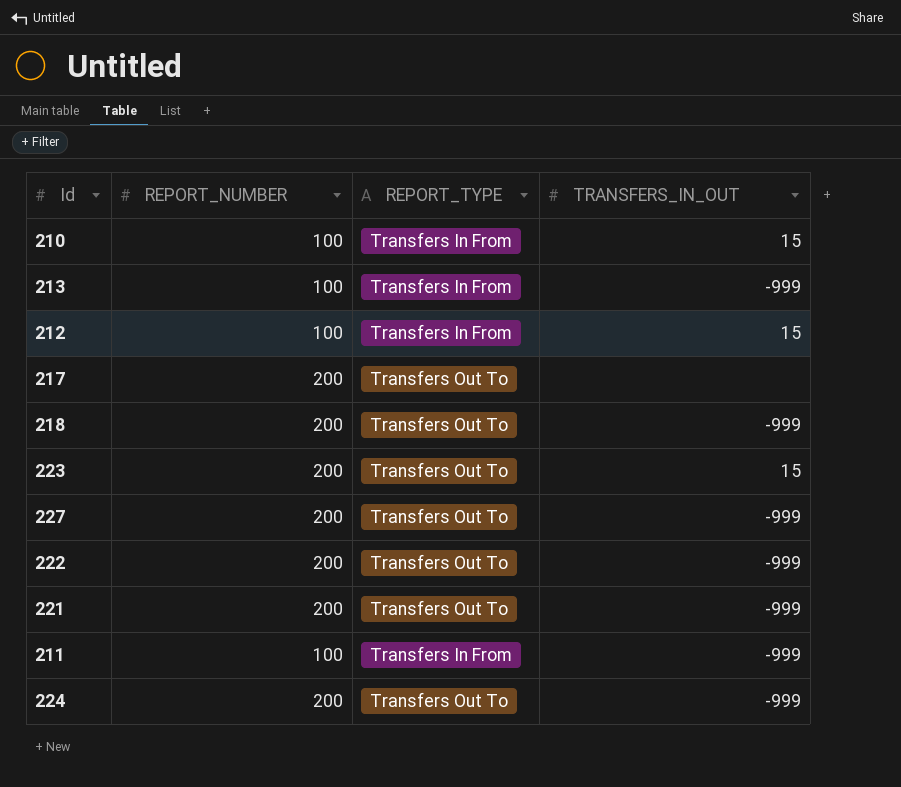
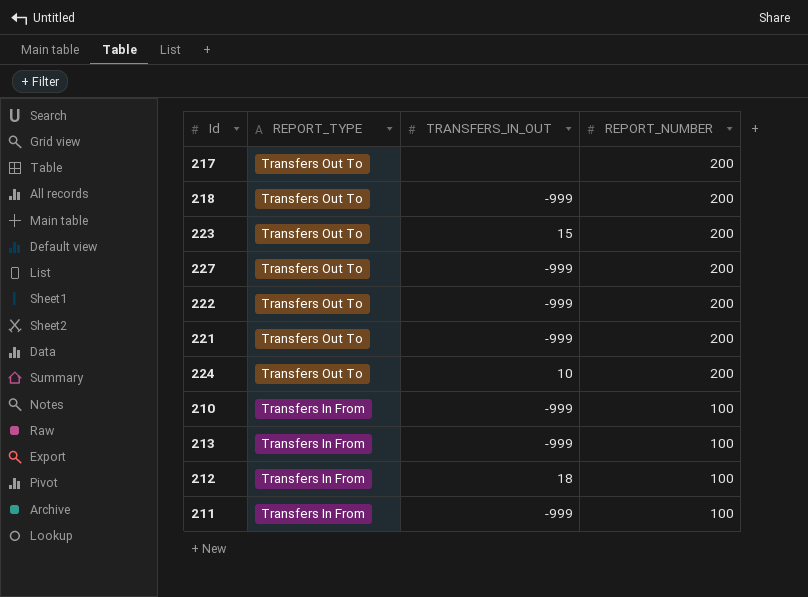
row order: none -> REPORT_TYPE descending
column REPORT_NUMBER | position: 2 -> 4
224 | TRANSFERS_IN_OUT: -999 -> 10
210 | TRANSFERS_IN_OUT: 15 -> -999
212 | TRANSFERS_IN_OUT: 15 -> 18

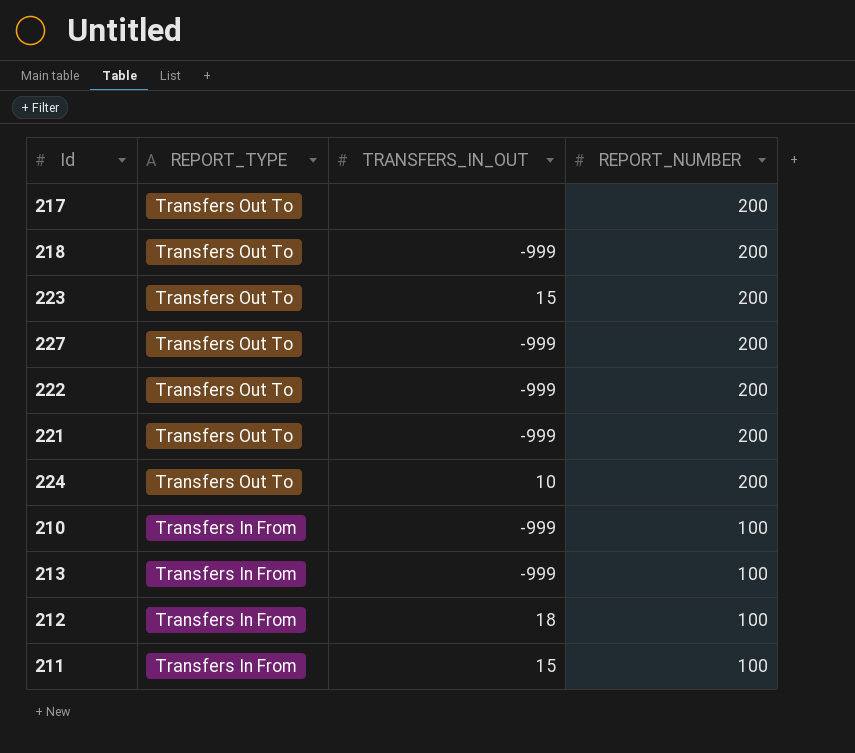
211 | TRANSFERS_IN_OUT: -999 -> 15

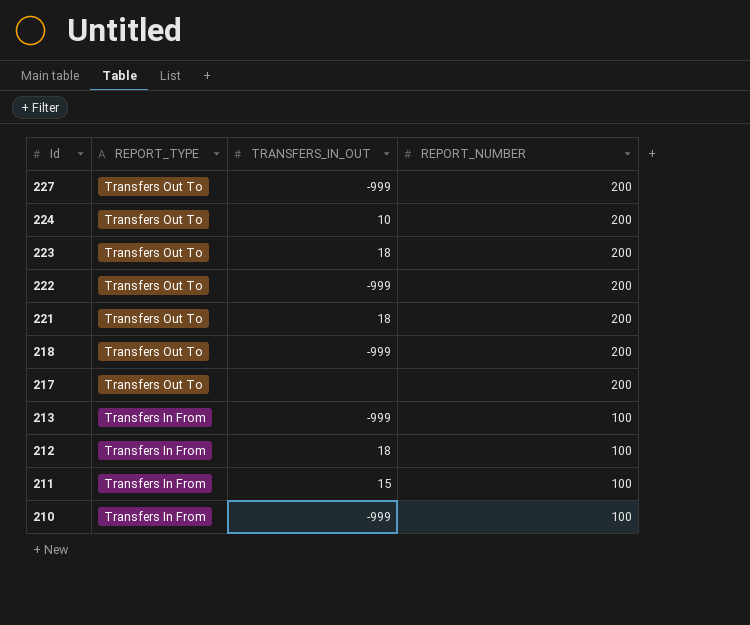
row order: REPORT_TYPE descending -> Id descending
223 | TRANSFERS_IN_OUT: 15 -> 18
221 | TRANSFERS_IN_OUT: -999 -> 18

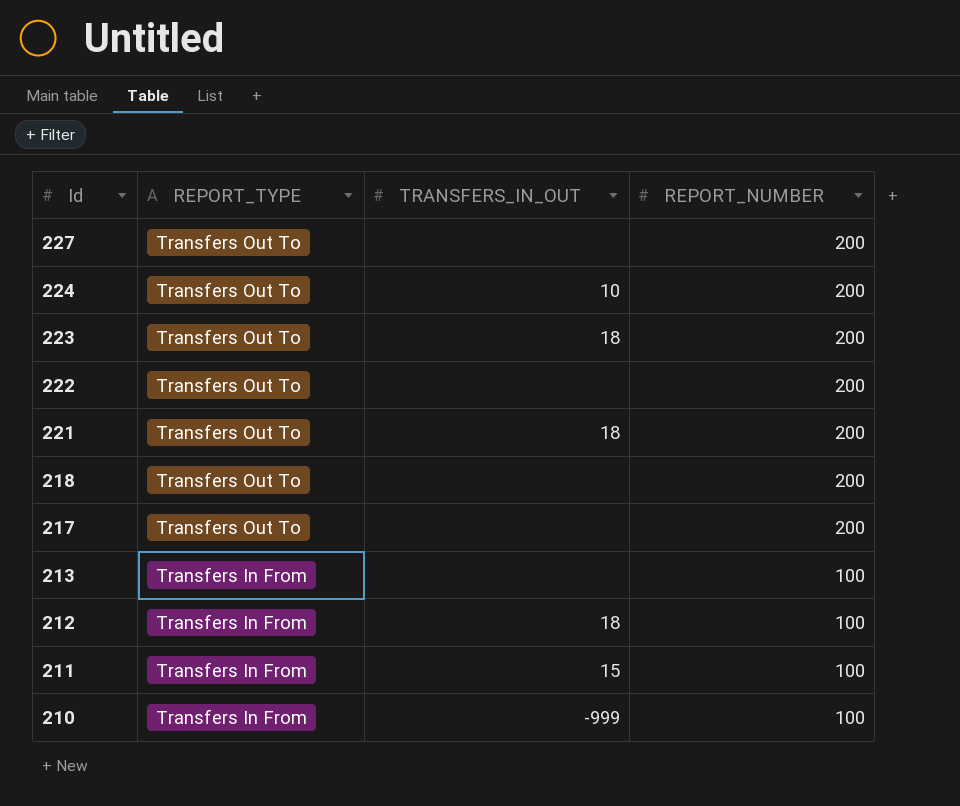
227 | TRANSFERS_IN_OUT: -999 -> none
222 | TRANSFERS_IN_OUT: -999 -> none
218 | TRANSFERS_IN_OUT: -999 -> none
213 | TRANSFERS_IN_OUT: -999 -> none

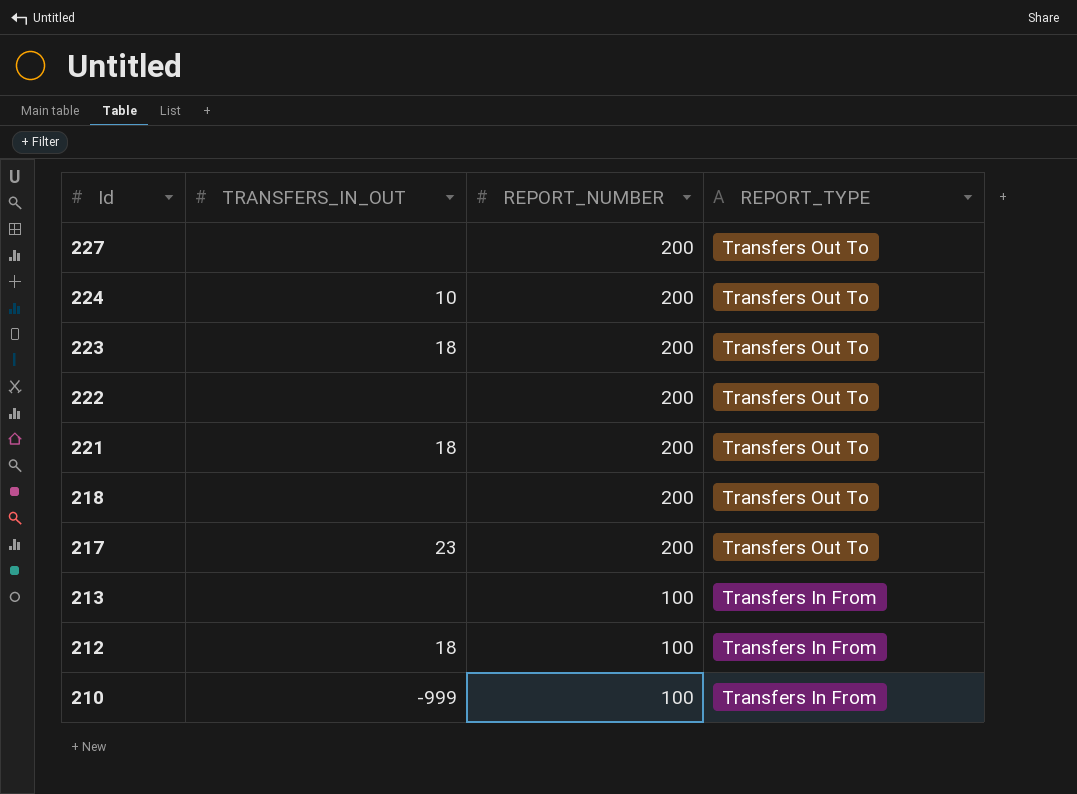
column REPORT_TYPE | position: 2 -> 4
row 211: Transfers In From | 15 | 100 -> none
217 | TRANSFERS_IN_OUT: none -> 23

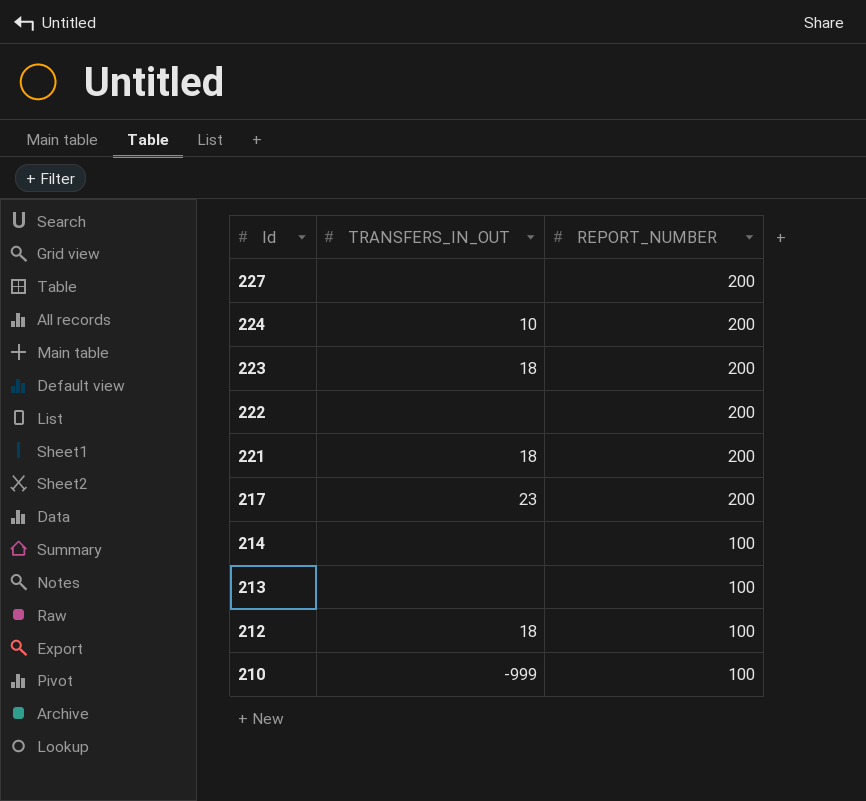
column REPORT_TYPE | position: 4 -> none
row 218: none | 200 | Transfers Out To -> none
row 214: none -> none | 100

